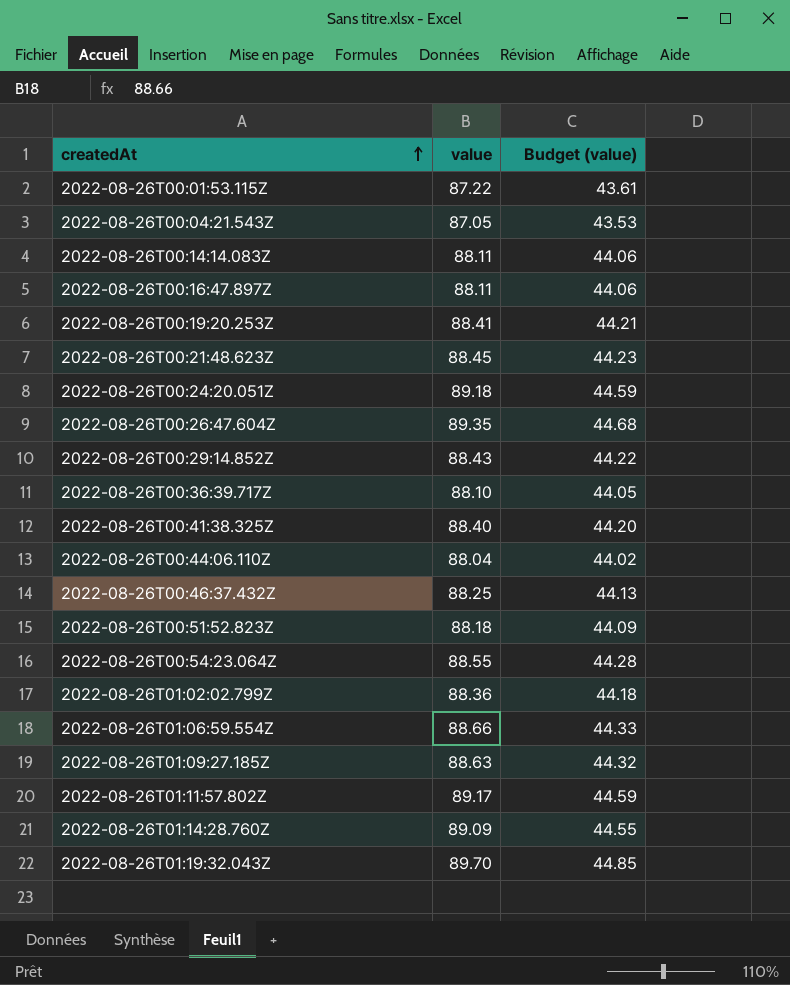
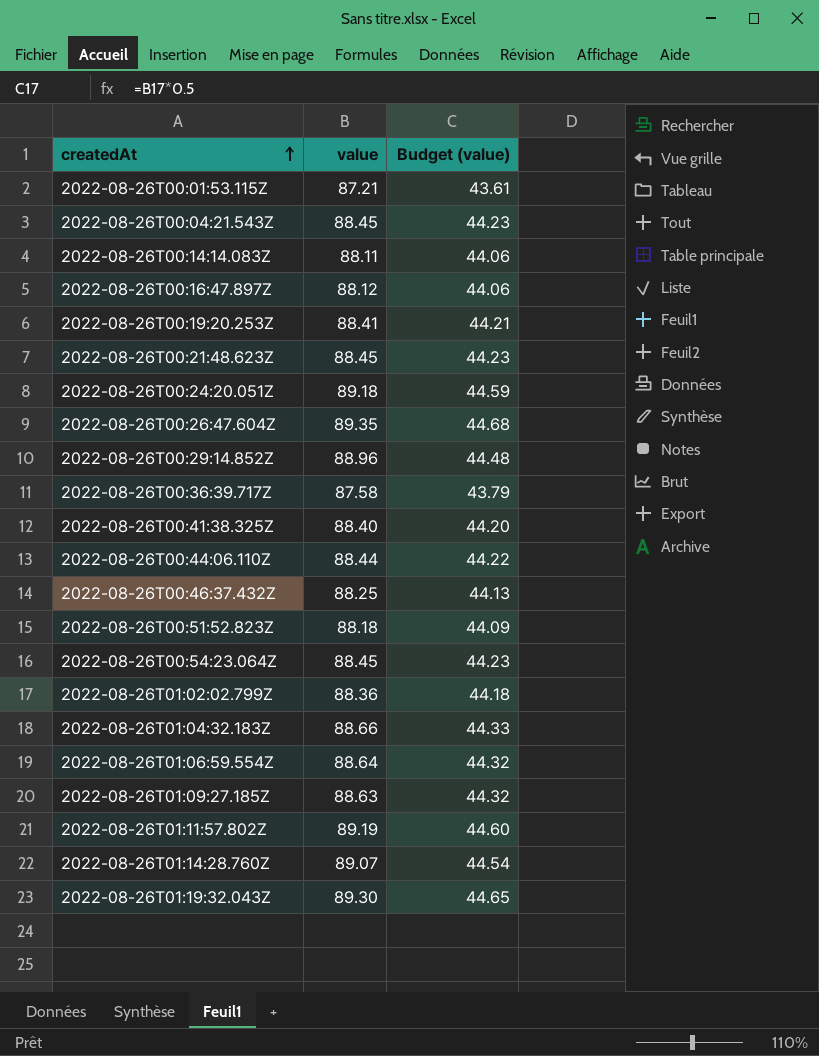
2022-08-26T00:01:53.115Z | value: 87.22 -> 87.21
2022-08-26T00:04:21.543Z | value: 87.05 -> 88.45
2022-08-26T00:04:21.543Z | Budget (value): 43.53 -> 44.23
2022-08-26T00:16:47.897Z | value: 88.11 -> 88.12
2022-08-26T00:29:14.852Z | value: 88.43 -> 88.96
2022-08-26T00:29:14.852Z | Budget (value): 44.22 -> 44.48
2022-08-26T00:36:39.717Z | value: 88.10 -> 87.58
2022-08-26T00:36:39.717Z | Budget (value): 44.05 -> 43.79
2022-08-26T00:44:06.110Z | value: 88.04 -> 88.44
2022-08-26T00:44:06.110Z | Budget (value): 44.02 -> 44.22
2022-08-26T00:54:23.064Z | value: 88.55 -> 88.45
2022-08-26T00:54:23.064Z | Budget (value): 44.28 -> 44.23
row 2022-08-26T01:04:32.183Z: none -> 88.66 | 44.33
2022-08-26T01:06:59.554Z | value: 88.66 -> 88.64
2022-08-26T01:06:59.554Z | Budget (value): 44.33 -> 44.32
2022-08-26T01:11:57.802Z | value: 89.17 -> 89.19
2022-08-26T01:11:57.802Z | Budget (value): 44.59 -> 44.60
2022-08-26T01:14:28.760Z | value: 89.09 -> 89.07
2022-08-26T01:14:28.760Z | Budget (value): 44.55 -> 44.54
2022-08-26T01:19:32.043Z | value: 89.70 -> 89.30
2022-08-26T01:19:32.043Z | Budget (value): 44.85 -> 44.65

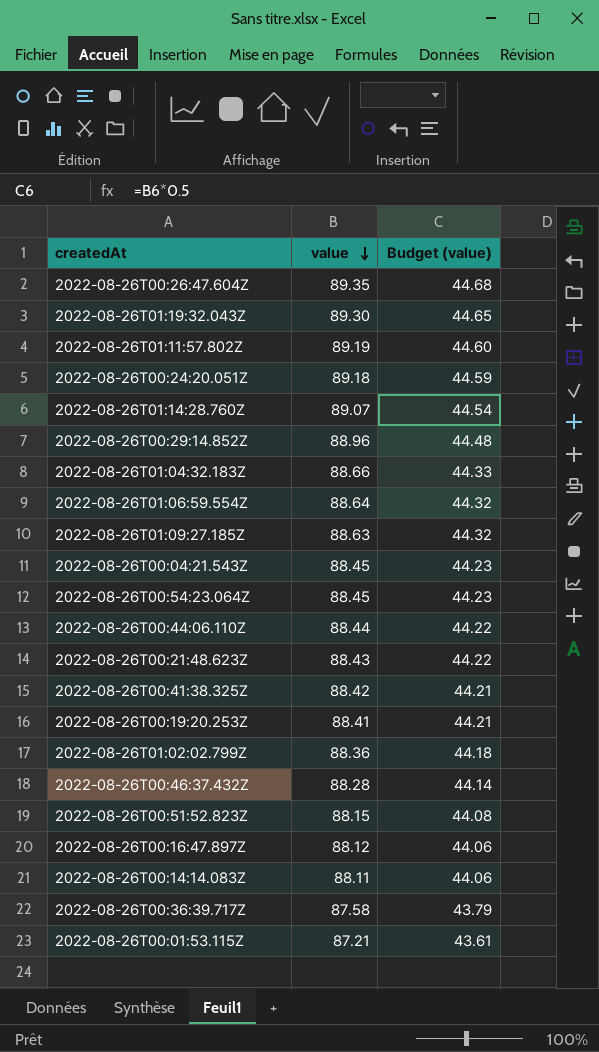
row order: createdAt ascending -> value descending
2022-08-26T00:21:48.623Z | value: 88.45 -> 88.43
2022-08-26T00:21:48.623Z | Budget (value): 44.23 -> 44.22
2022-08-26T00:41:38.325Z | value: 88.40 -> 88.42
2022-08-26T00:41:38.325Z | Budget (value): 44.20 -> 44.21
2022-08-26T00:46:37.432Z | value: 88.25 -> 88.28
2022-08-26T00:46:37.432Z | Budget (value): 44.13 -> 44.14
2022-08-26T00:51:52.823Z | value: 88.18 -> 88.15
2022-08-26T00:51:52.823Z | Budget (value): 44.09 -> 44.08

